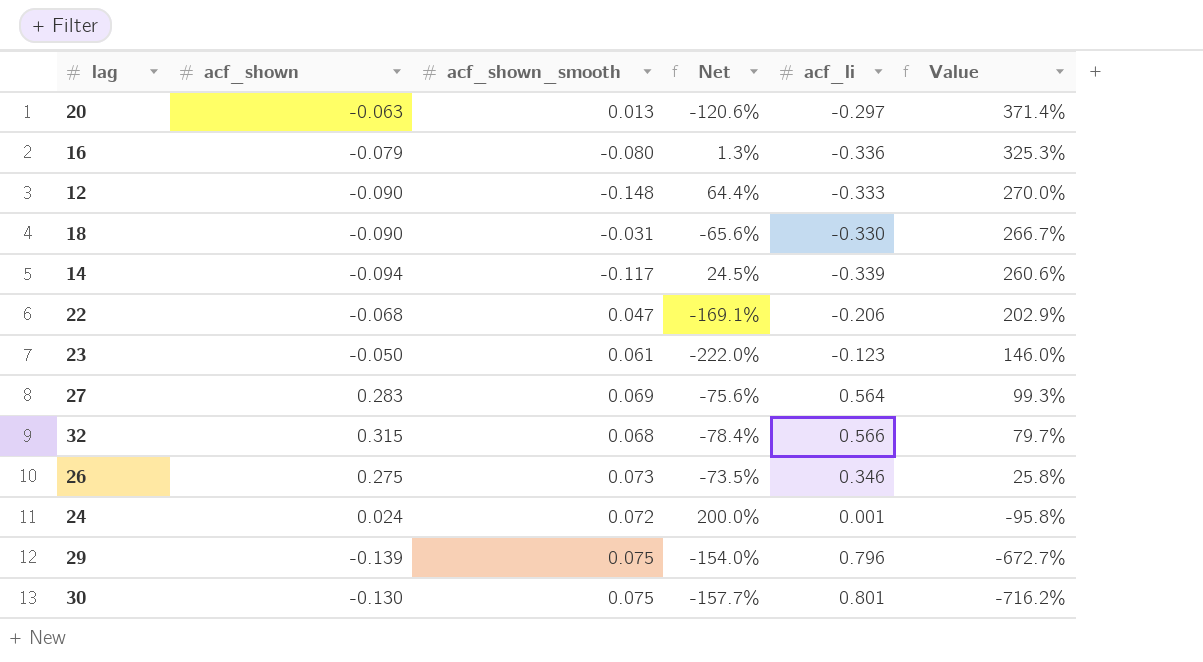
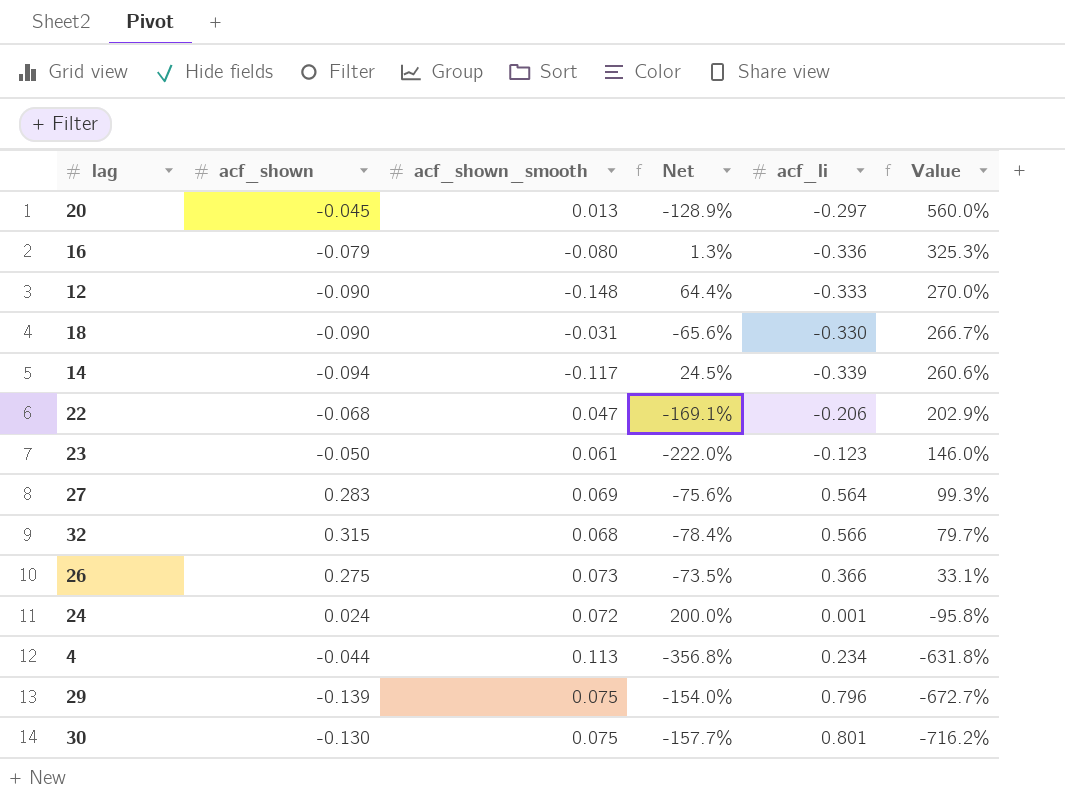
20 | acf_shown: -0.063 -> -0.045
20 | Net: -120.6% -> -128.9%
20 | Value: 371.4% -> 560.0%
26 | acf_li: 0.346 -> 0.366
26 | Value: 25.8% -> 33.1%
row 4: none -> -0.044 | 0.113 | -356.8% | 0.234 | -631.8%

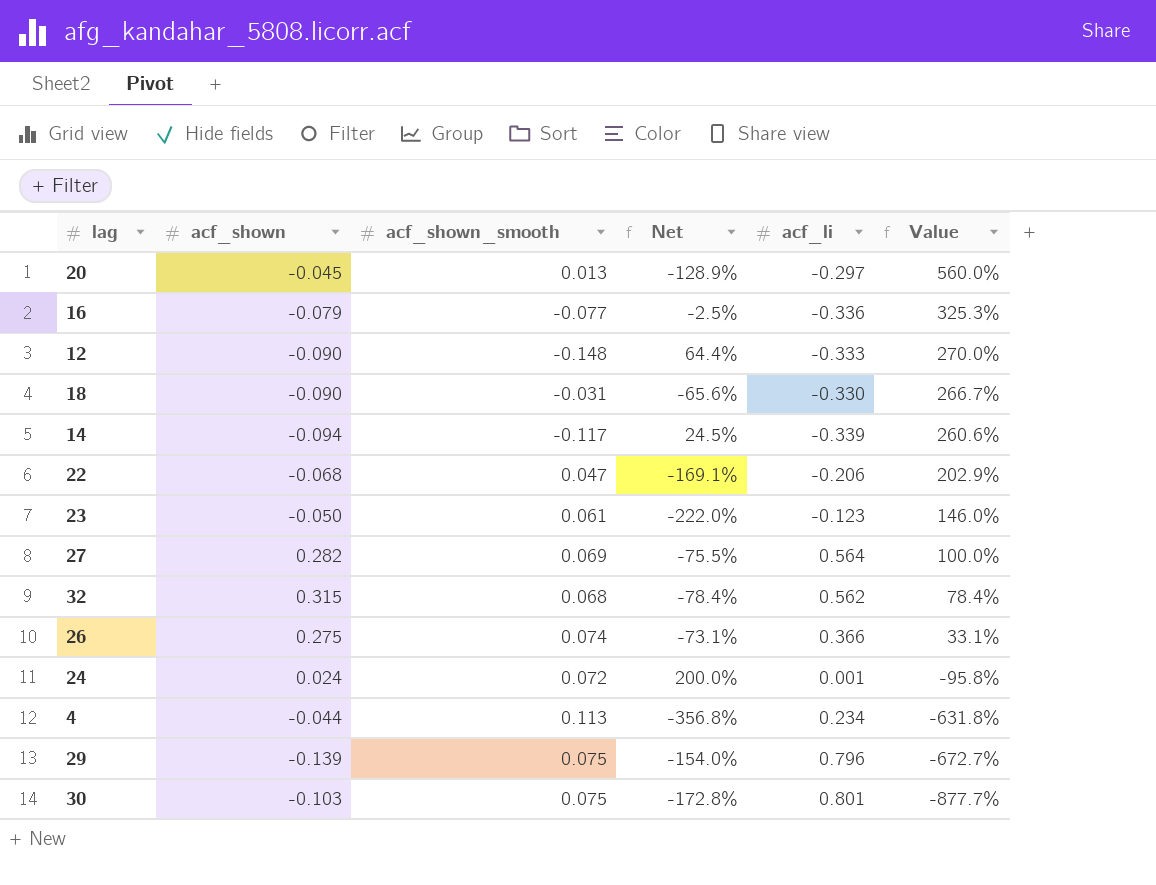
16 | acf_shown_smooth: -0.080 -> -0.077
16 | Net: 1.3% -> -2.5%
27 | acf_shown: 0.283 -> 0.282
27 | Net: -75.6% -> -75.5%
27 | Value: 99.3% -> 100.0%
32 | acf_li: 0.566 -> 0.562
32 | Value: 79.7% -> 78.4%
26 | acf_shown_smooth: 0.073 -> 0.074
26 | Net: -73.5% -> -73.1%
30 | acf_shown: -0.130 -> -0.103
30 | Net: -157.7% -> -172.8%
30 | Value: -716.2% -> -877.7%

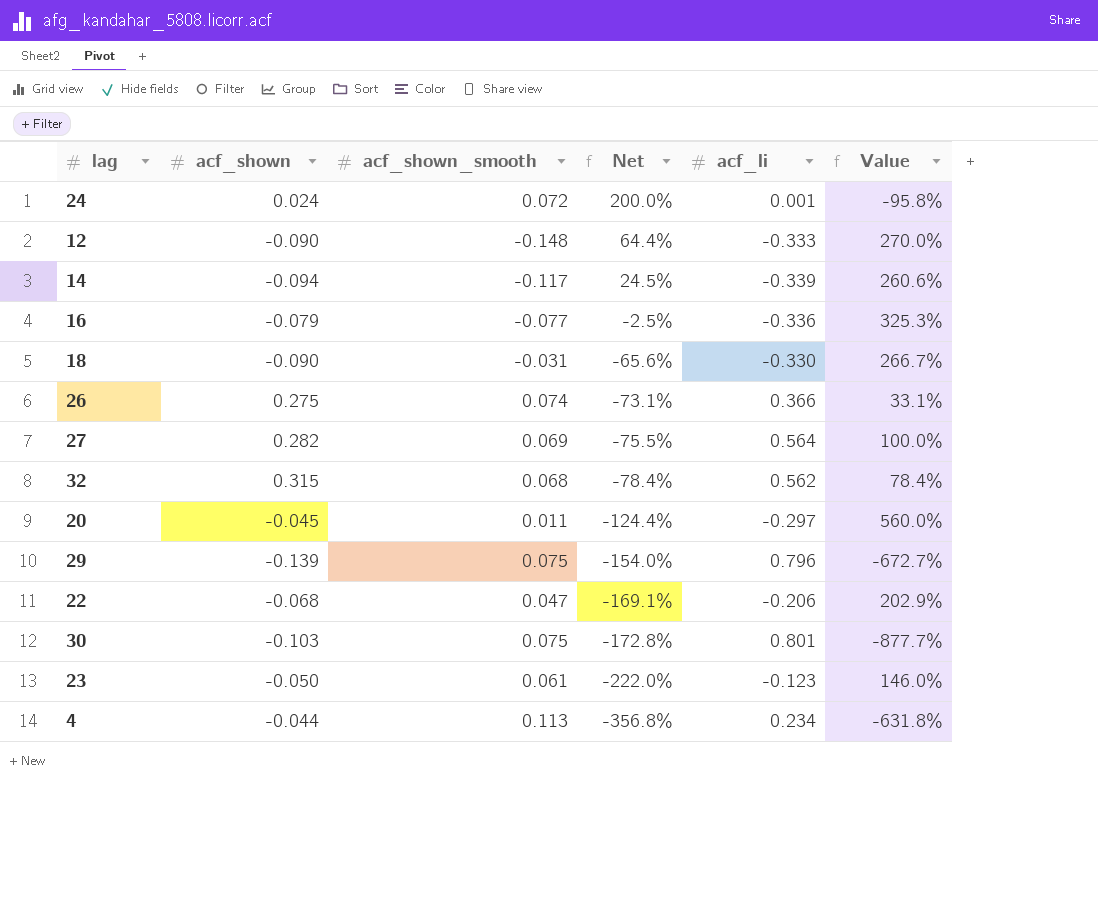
row order: Value descending -> Net descending
20 | acf_shown_smooth: 0.013 -> 0.011
20 | Net: -128.9% -> -124.4%

